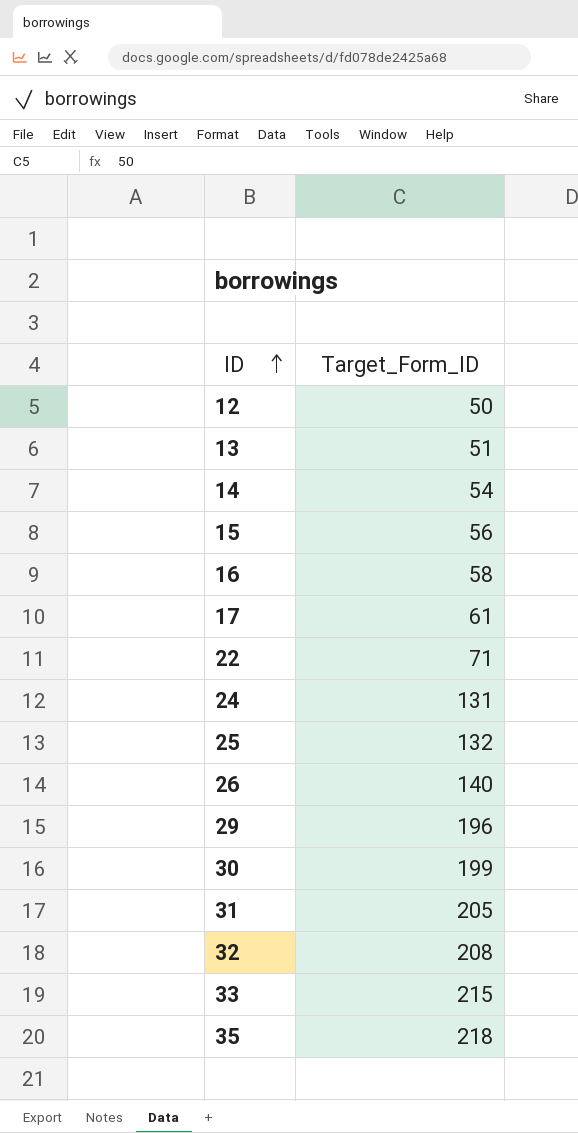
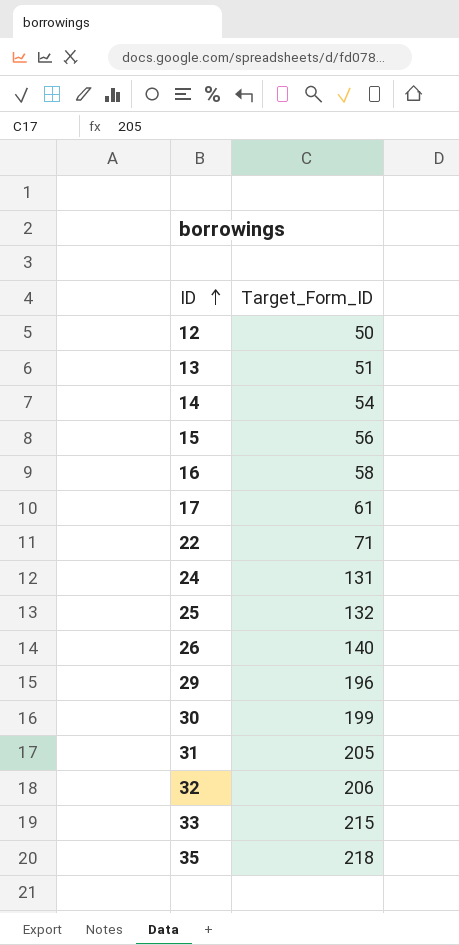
32 | Target_Form_ID: 208 -> 206

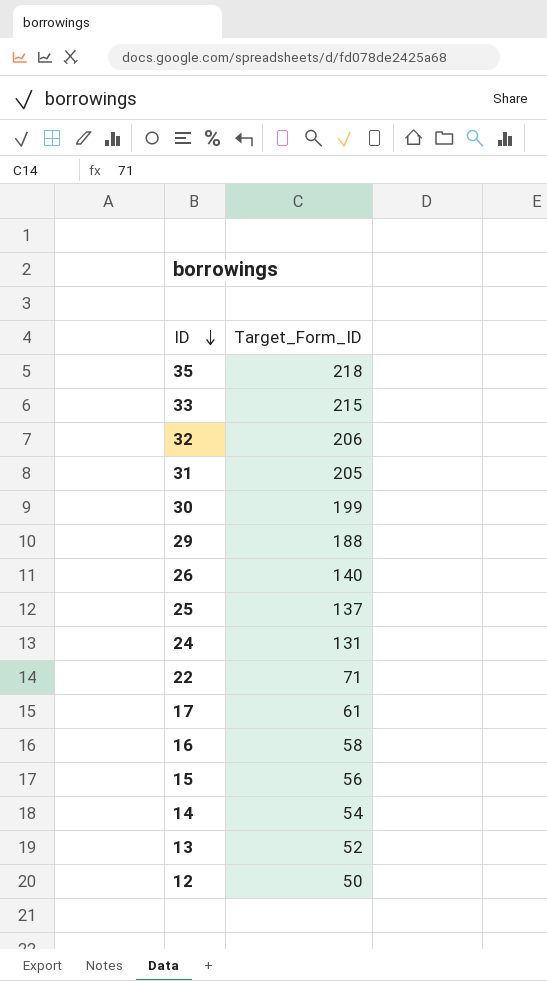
row order: ID ascending -> ID descending
29 | Target_Form_ID: 196 -> 188
25 | Target_Form_ID: 132 -> 137
13 | Target_Form_ID: 51 -> 52

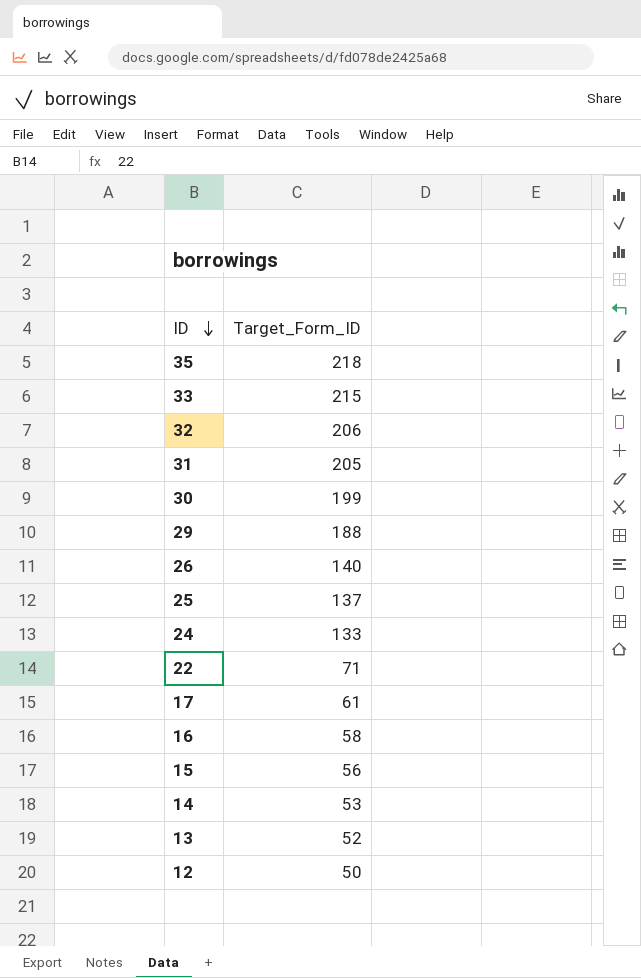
24 | Target_Form_ID: 131 -> 133
14 | Target_Form_ID: 54 -> 53

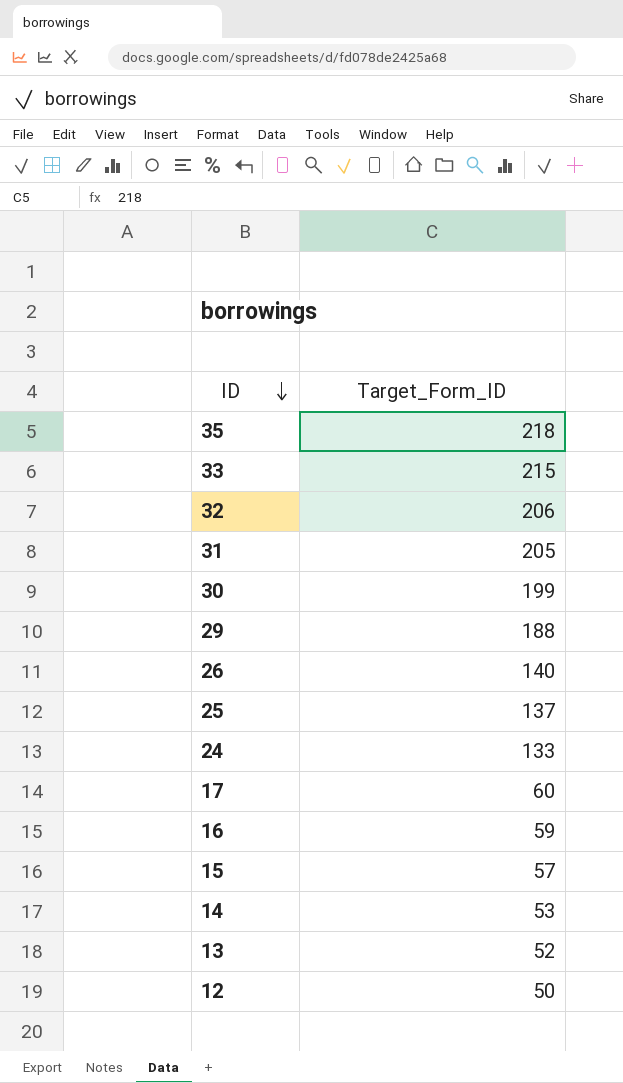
row 22: 71 -> none
17 | Target_Form_ID: 61 -> 60
16 | Target_Form_ID: 58 -> 59
15 | Target_Form_ID: 56 -> 57

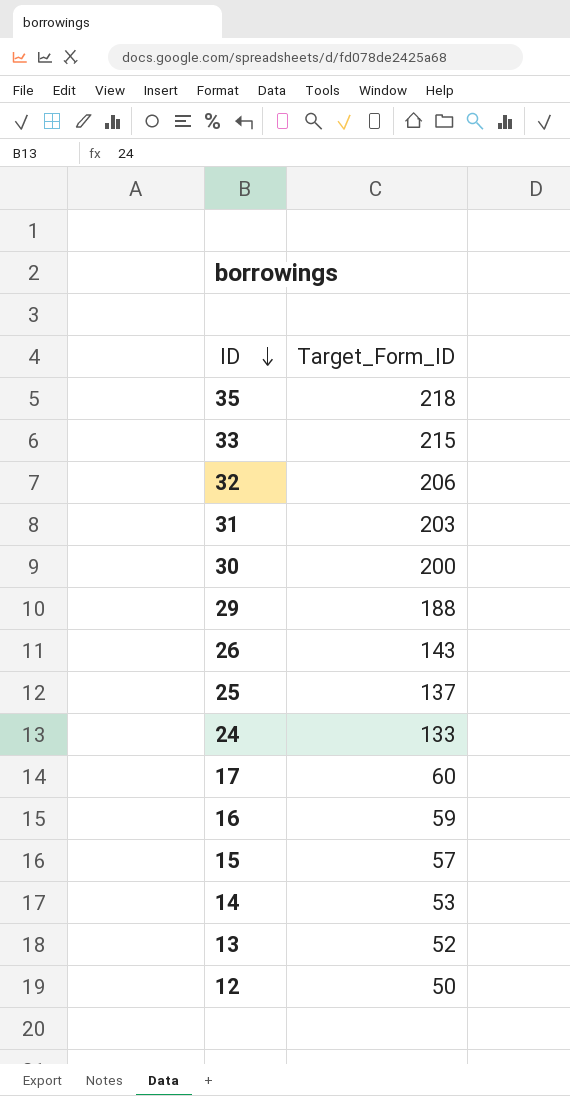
31 | Target_Form_ID: 205 -> 203
30 | Target_Form_ID: 199 -> 200
26 | Target_Form_ID: 140 -> 143

